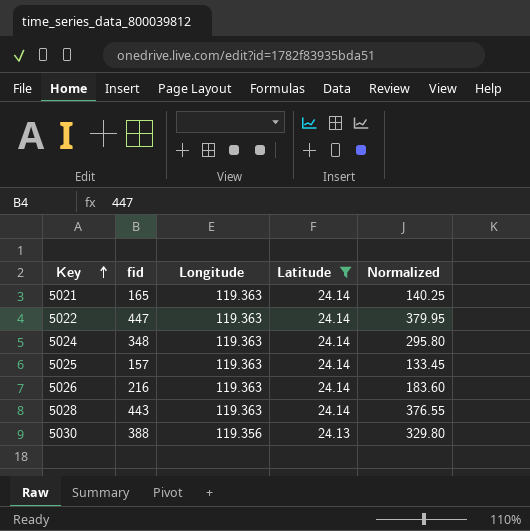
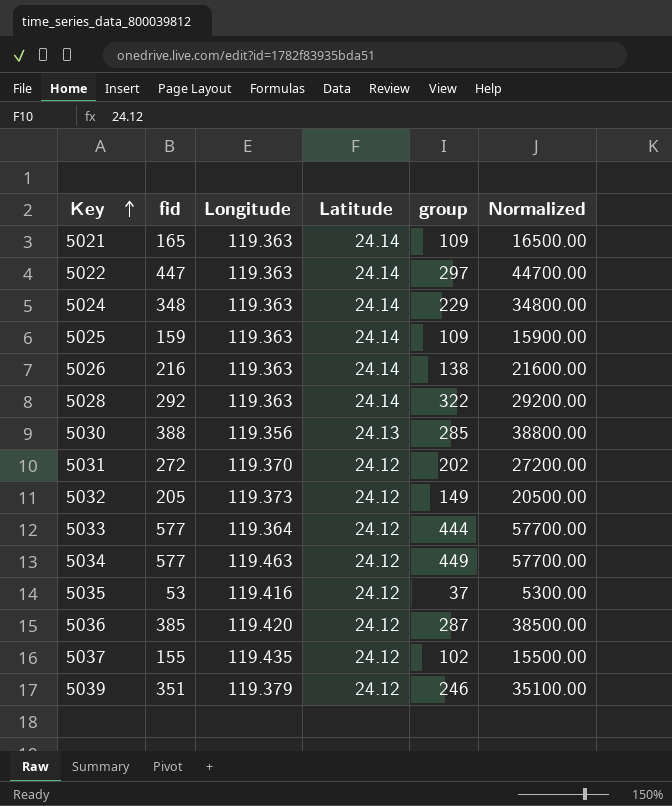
filter: Latitude != 24.12 -> none
column group | position: none -> 5
column Normalized | formula: [fid] * 0.85 -> [fid] * 100
5025 | fid: 157 -> 159
5028 | fid: 443 -> 292

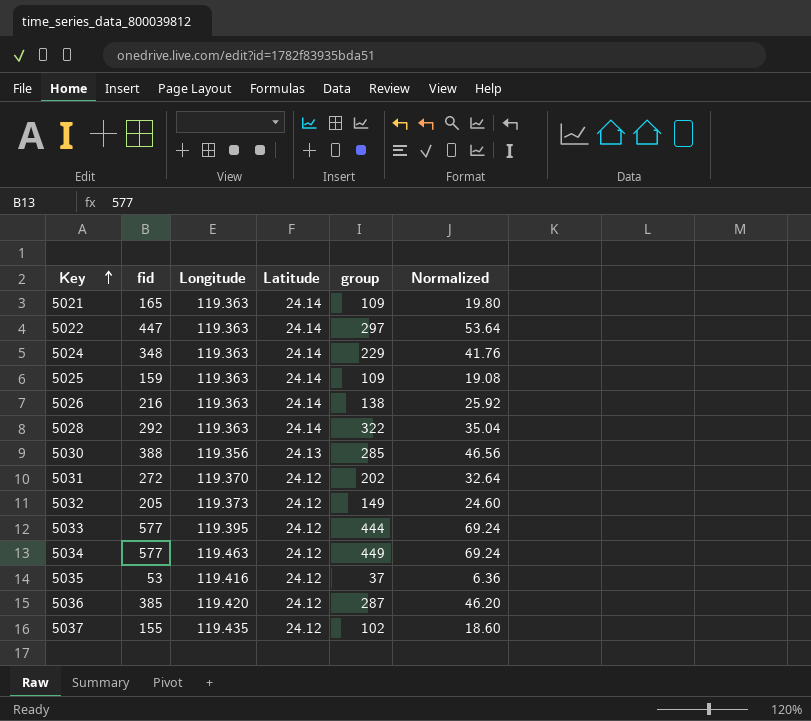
column Normalized | formula: [fid] * 100 -> [fid] * 0.12
row 5039: 351 | 119.379 | 24.12 | 246 | 35100.00 -> none
5033 | Longitude: 119.364 -> 119.395

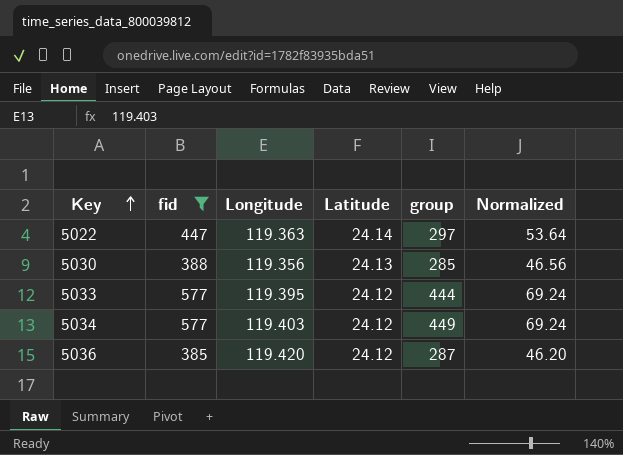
filter: none -> fid >= 385
5034 | Longitude: 119.463 -> 119.403

